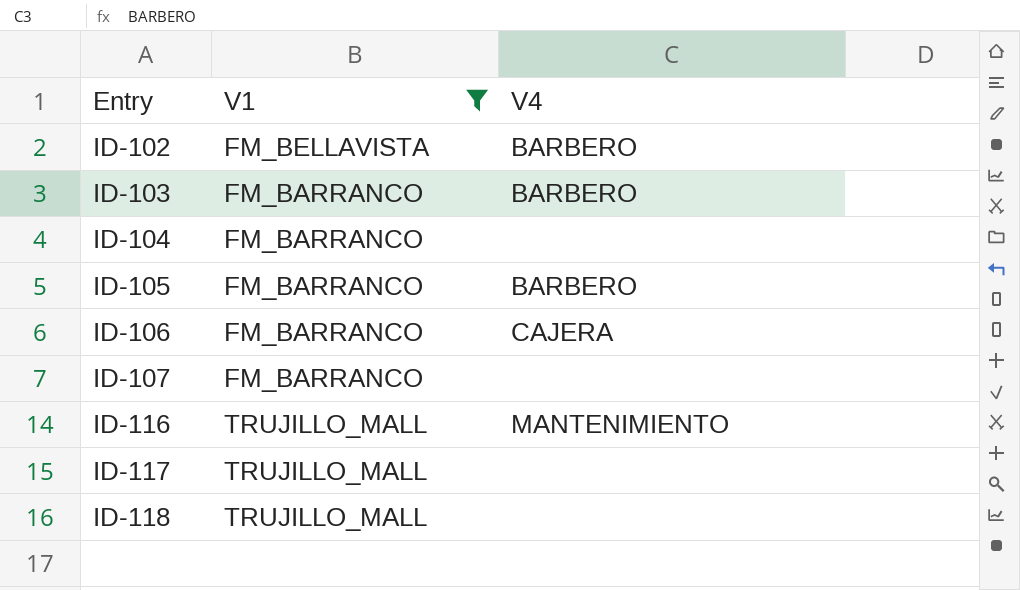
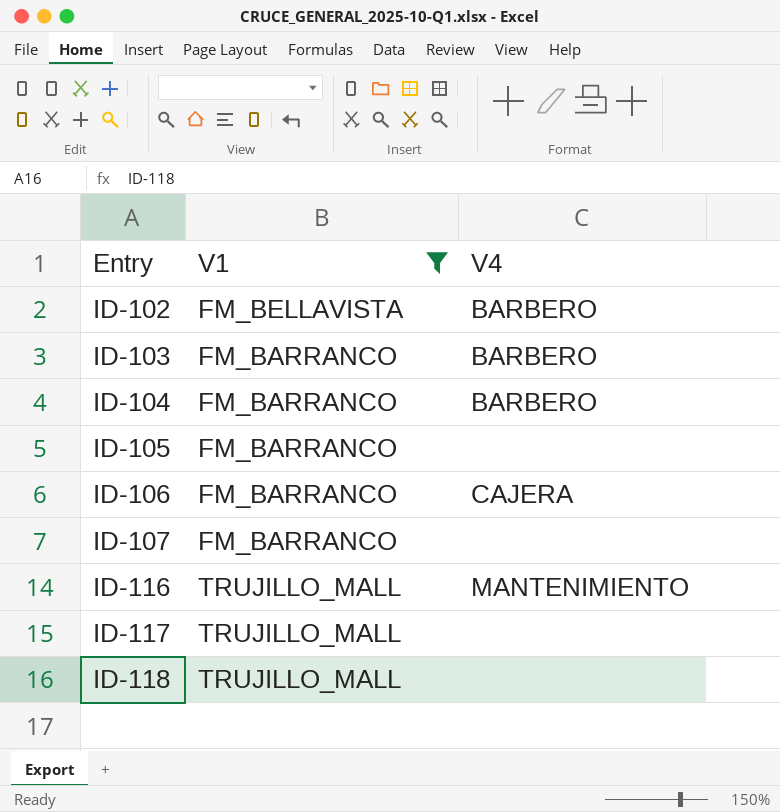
ID-104 | V4: none -> BARBERO
ID-105 | V4: BARBERO -> none

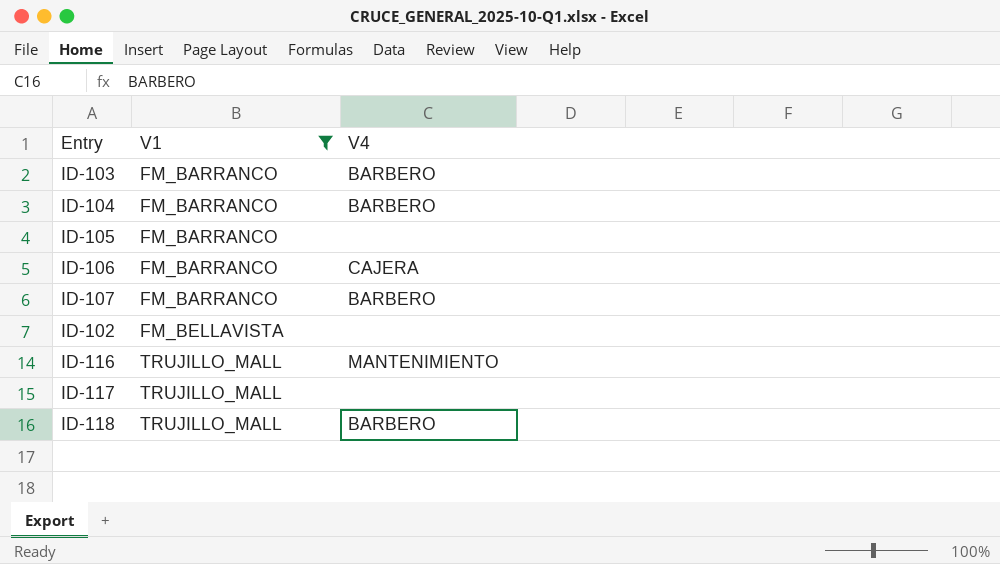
row order: Entry ascending -> V1 ascending
ID-107 | V4: none -> BARBERO
ID-102 | V4: BARBERO -> none
ID-118 | V4: none -> BARBERO

